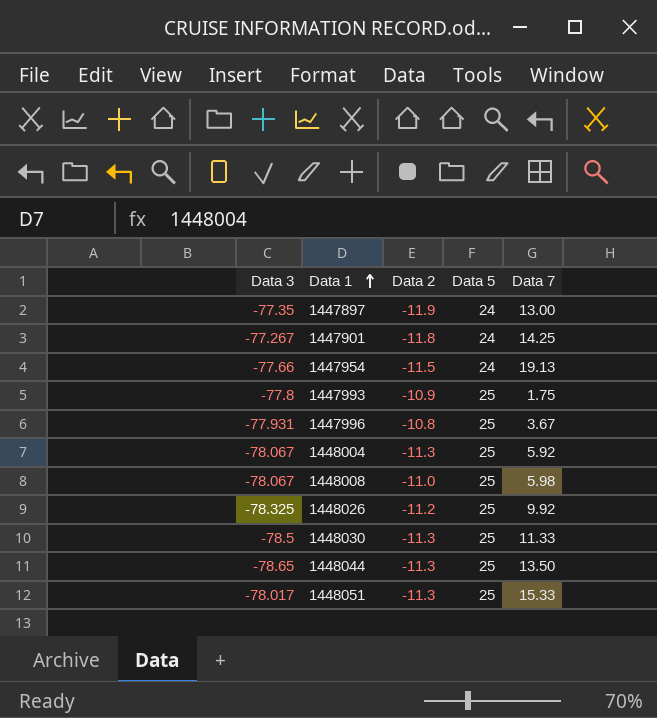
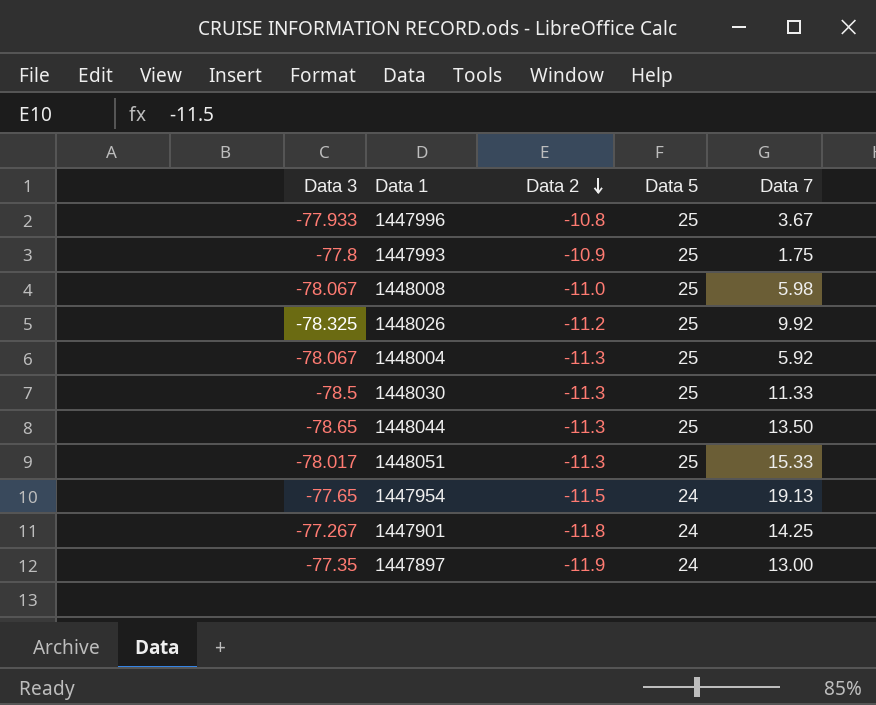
row order: Data 1 ascending -> Data 2 descending
1447996 | Data 3: -77.931 -> -77.933
1447954 | Data 3: -77.66 -> -77.65

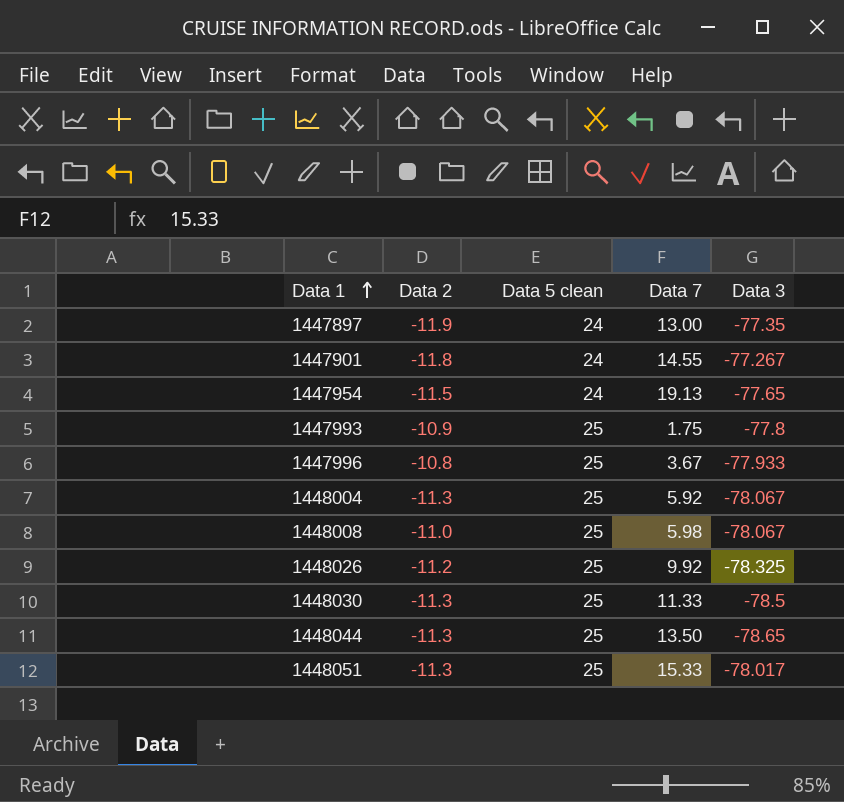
row order: Data 2 descending -> Data 1 ascending
column name: Data 5 -> Data 5 clean
column Data 3 | position: 1 -> 5
1447901 | Data 7: 14.25 -> 14.55

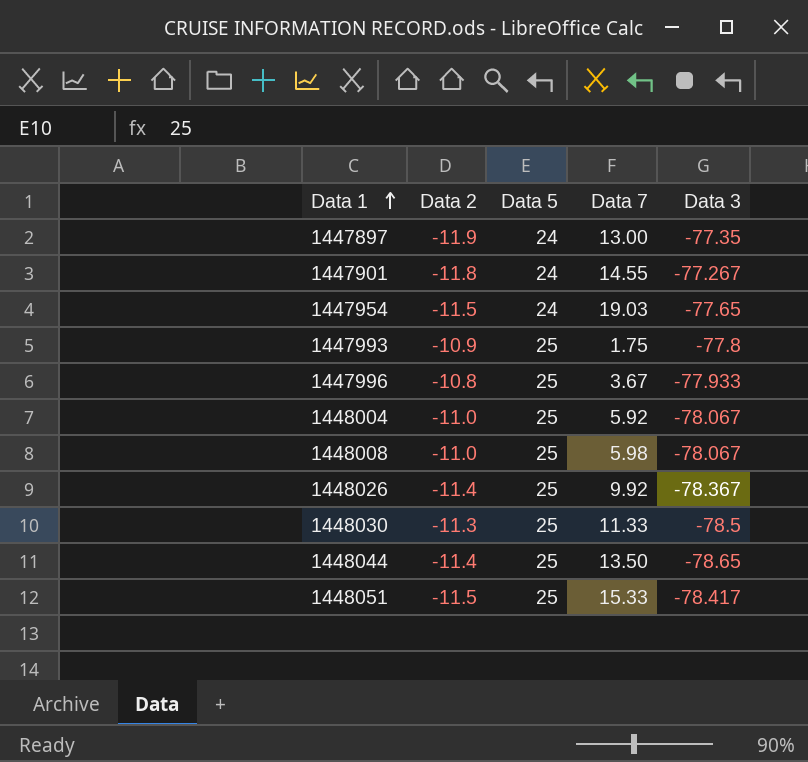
column name: Data 5 clean -> Data 5
1447954 | Data 7: 19.13 -> 19.03
1448004 | Data 2: -11.3 -> -11.0
1448026 | Data 2: -11.2 -> -11.4
1448026 | Data 3: -78.325 -> -78.367
1448044 | Data 2: -11.3 -> -11.4
1448051 | Data 2: -11.3 -> -11.5
1448051 | Data 3: -78.017 -> -78.417

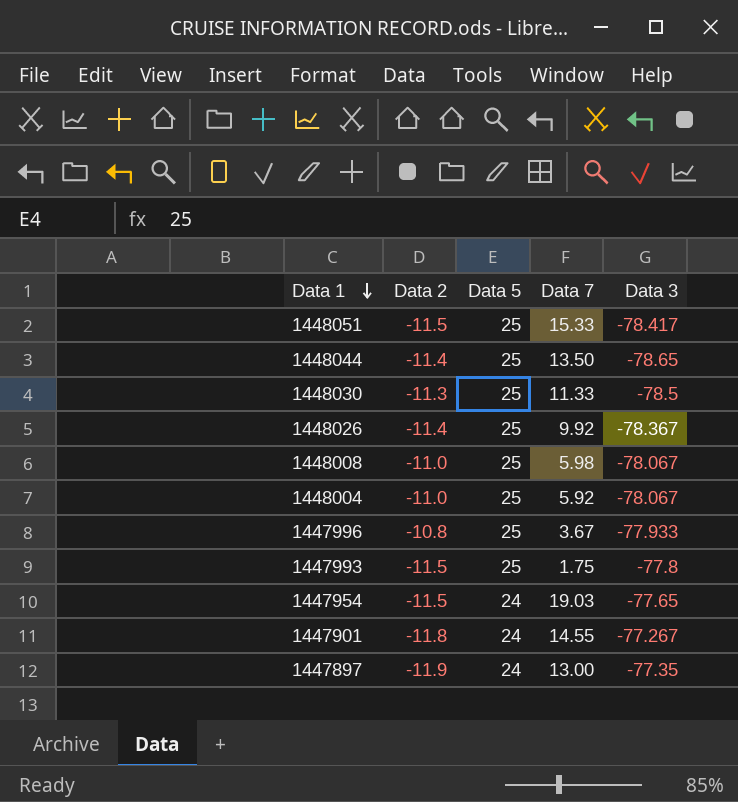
row order: Data 1 ascending -> Data 1 descending
1447993 | Data 2: -10.9 -> -11.5

